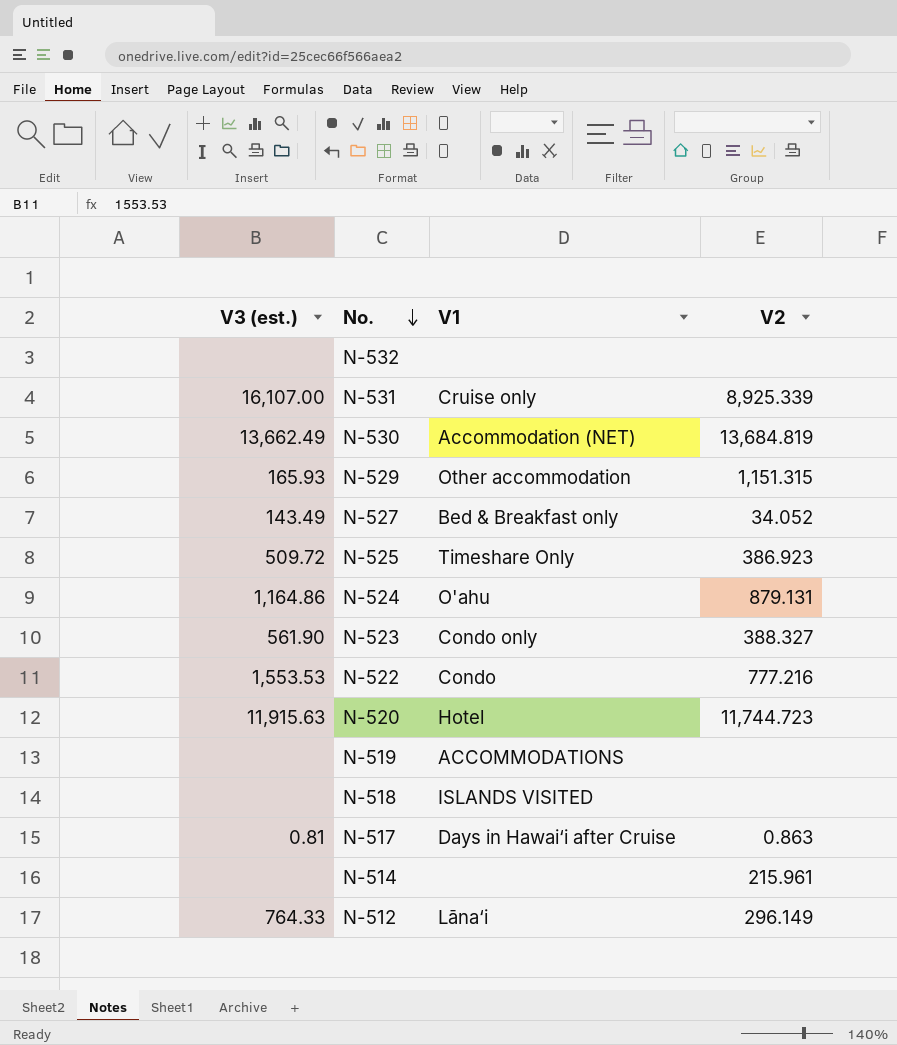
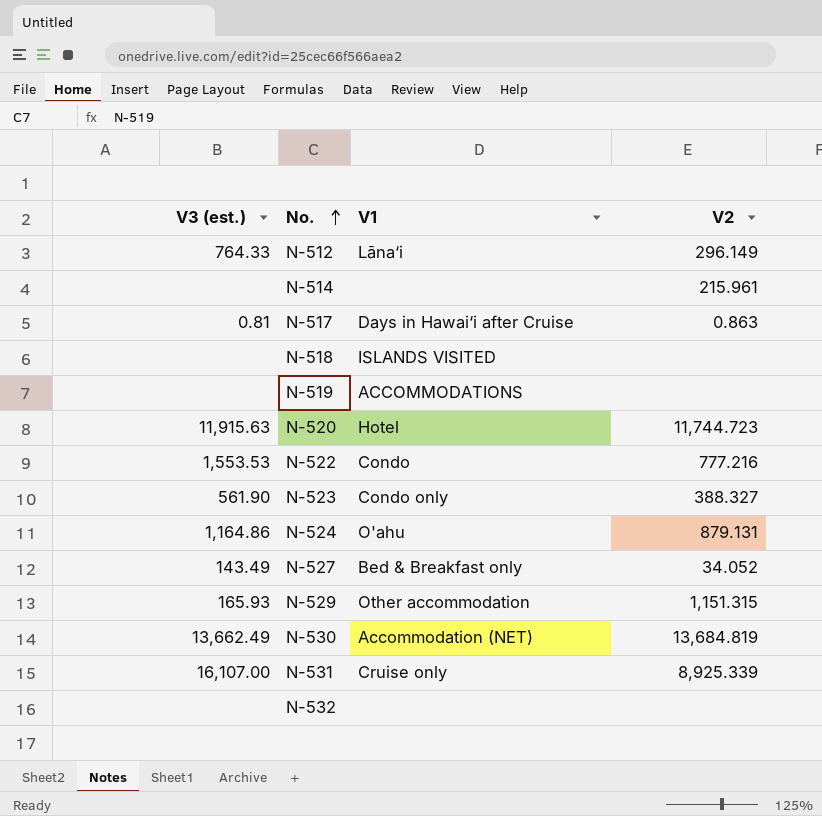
row order: No. descending -> No. ascending
row N-525: 509.72 | Timeshare Only | 386.923 -> none

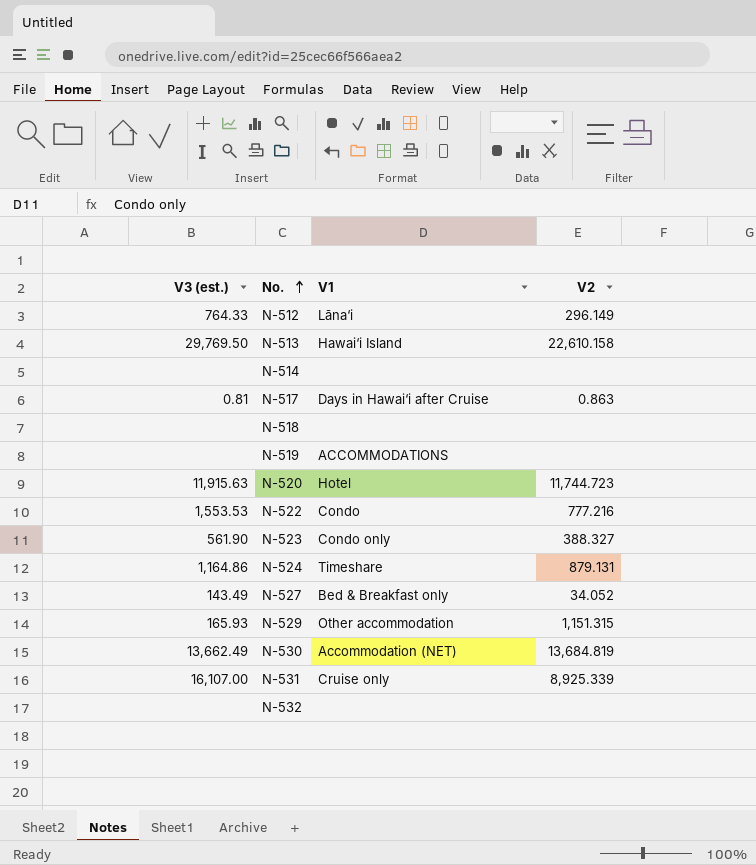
row N-513: none -> 29,769.50 | Hawai‘i Island | 22,610.158
N-514 | V2: 215.961 -> none
N-518 | V1: ISLANDS VISITED -> none
N-524 | V1: O'ahu -> Timeshare

